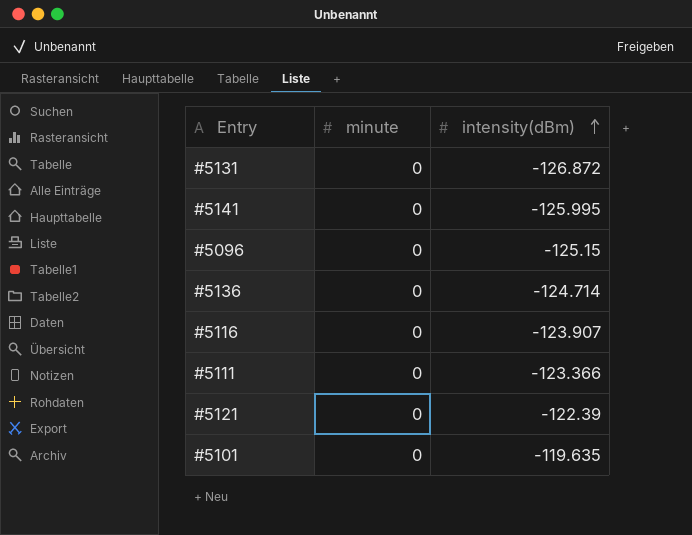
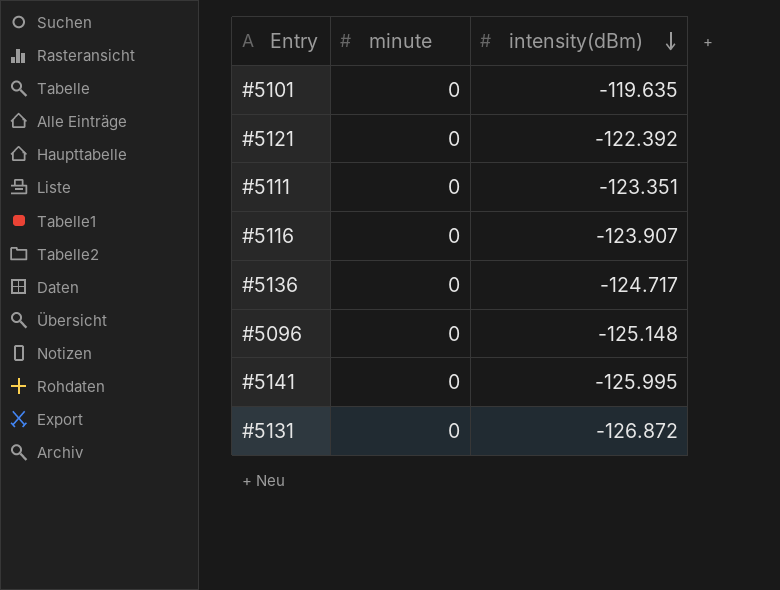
row order: intensity(dBm) ascending -> intensity(dBm) descending
#5121 | intensity(dBm): -122.39 -> -122.392
#5111 | intensity(dBm): -123.366 -> -123.351
#5136 | intensity(dBm): -124.714 -> -124.717
#5096 | intensity(dBm): -125.15 -> -125.148

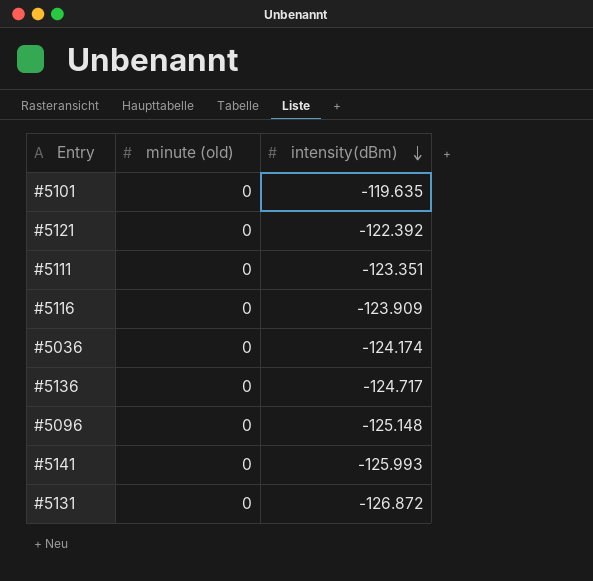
column name: minute -> minute (old)
#5116 | intensity(dBm): -123.907 -> -123.909
row #5036: none -> 0 | -124.174
#5141 | intensity(dBm): -125.995 -> -125.993

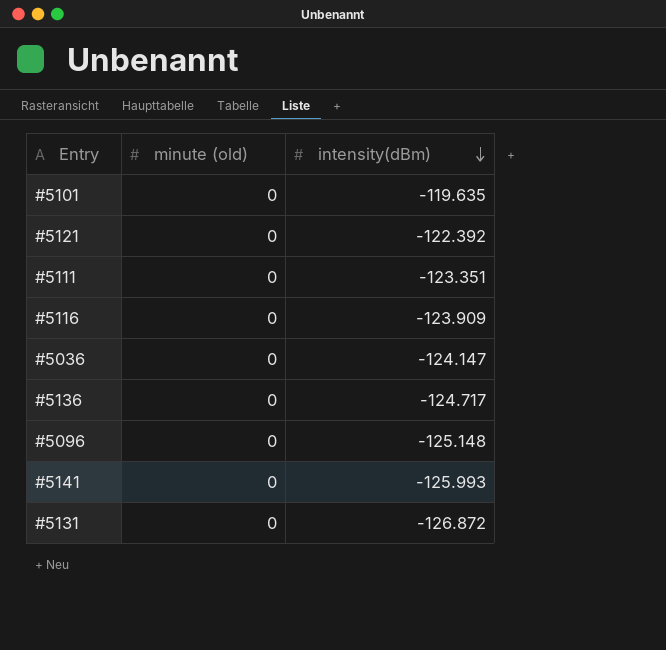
#5036 | intensity(dBm): -124.174 -> -124.147

